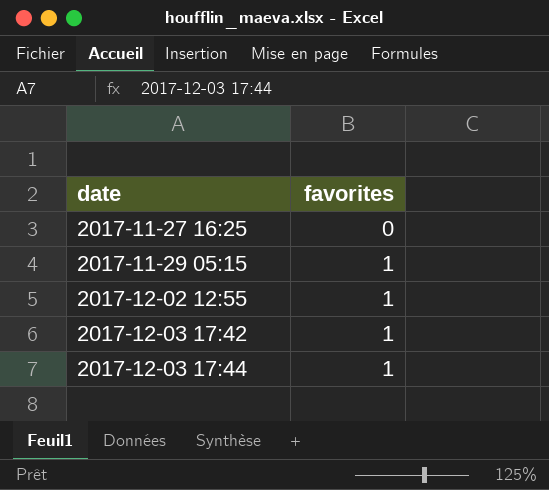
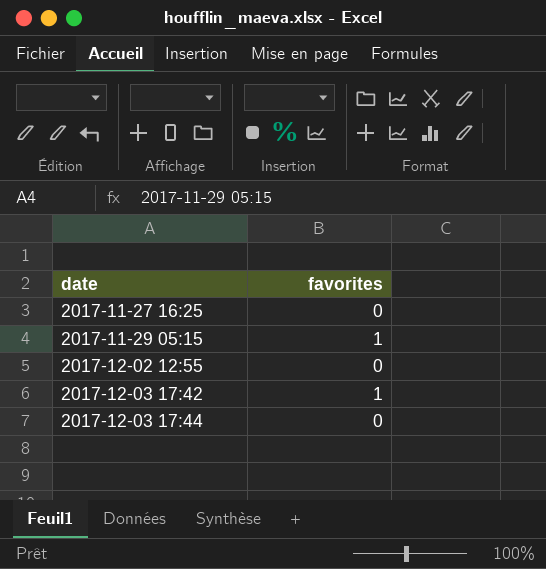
2017-12-02 12:55 | favorites: 1 -> 0
2017-12-03 17:44 | favorites: 1 -> 0

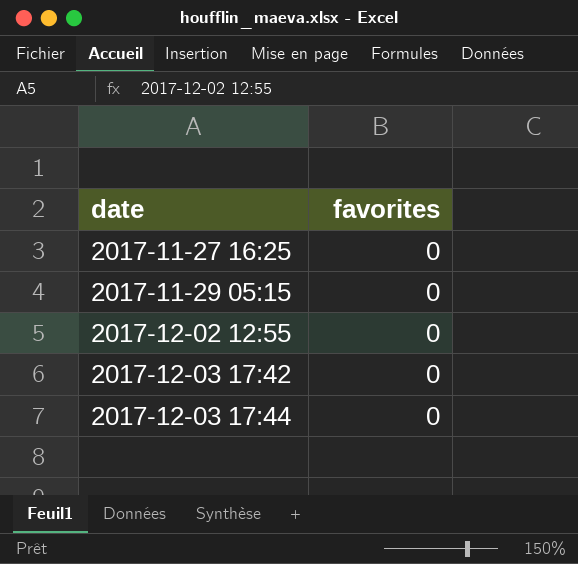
2017-11-29 05:15 | favorites: 1 -> 0
2017-12-03 17:42 | favorites: 1 -> 0

